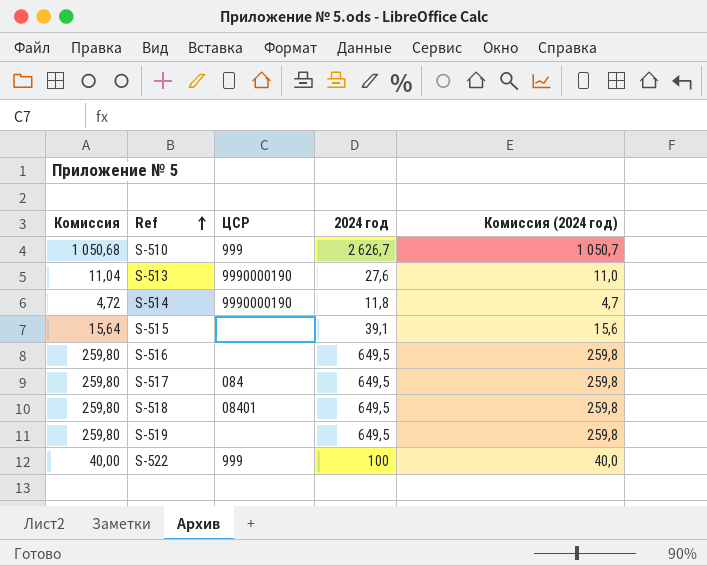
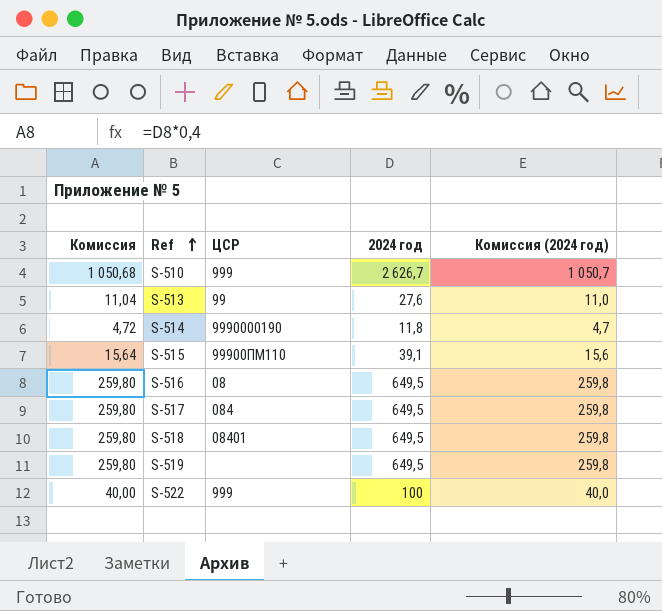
S-513 | ЦСР: 9990000190 -> 99
S-515 | ЦСР: none -> 99900ПМ110
S-516 | ЦСР: none -> 08

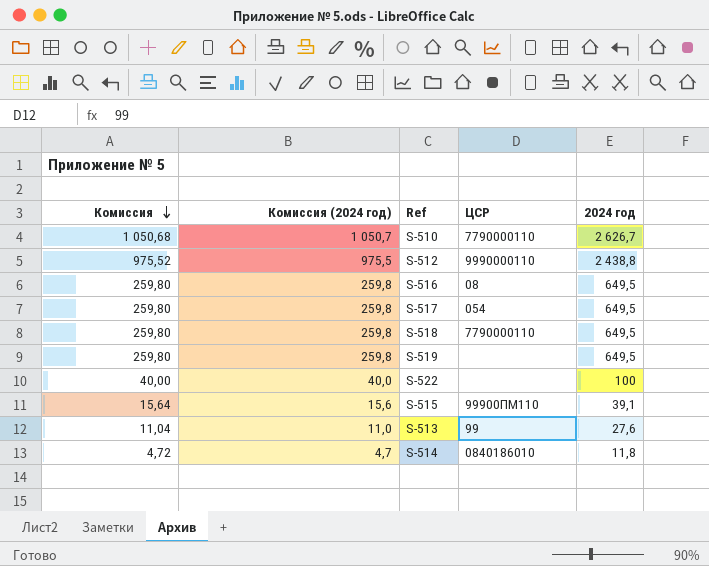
row order: Ref ascending -> Комиссия descending
column Комиссия (2024 год) | position: 5 -> 2
S-510 | ЦСР: 999 -> 7790000110
row S-512: none -> 975,52 | 975,5 | 9990000110 | 2 438,8
S-517 | ЦСР: 084 -> 054
S-518 | ЦСР: 08401 -> 7790000110
S-522 | ЦСР: 999 -> none
S-514 | ЦСР: 9990000190 -> 0840186010

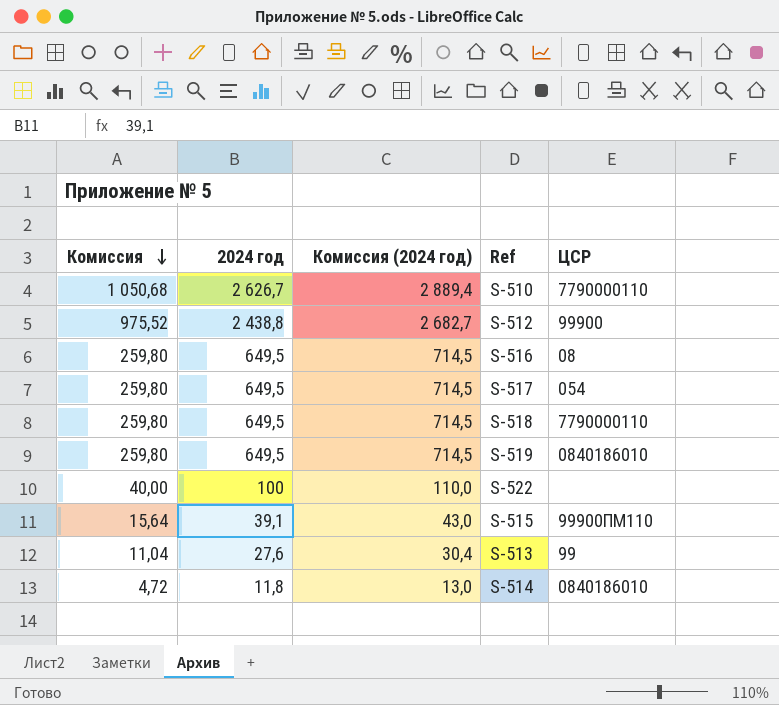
column 2024 год | position: 5 -> 2
column Комиссия (2024 год) | formula: [2024 год] * 0,4 -> [2024 год] * 1,1
S-512 | ЦСР: 9990000110 -> 99900
S-519 | ЦСР: none -> 0840186010

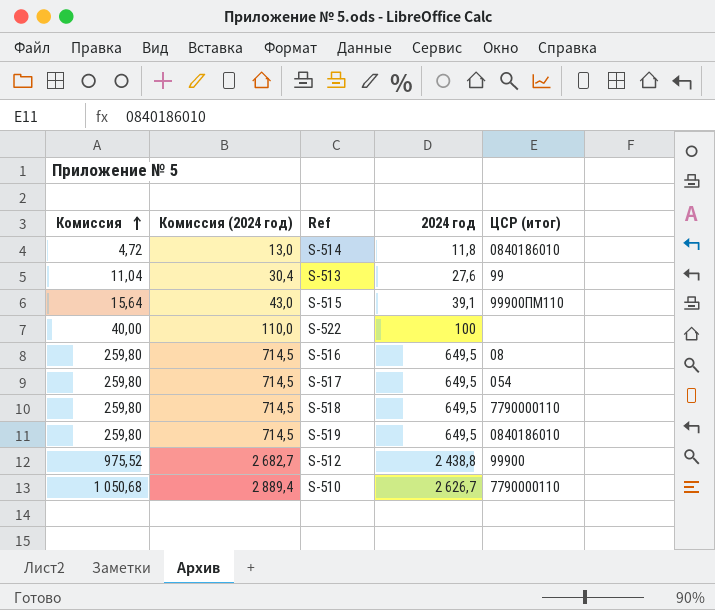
row order: Комиссия descending -> Комиссия ascending
column 2024 год | position: 2 -> 4
column name: ЦСР -> ЦСР (итог)

